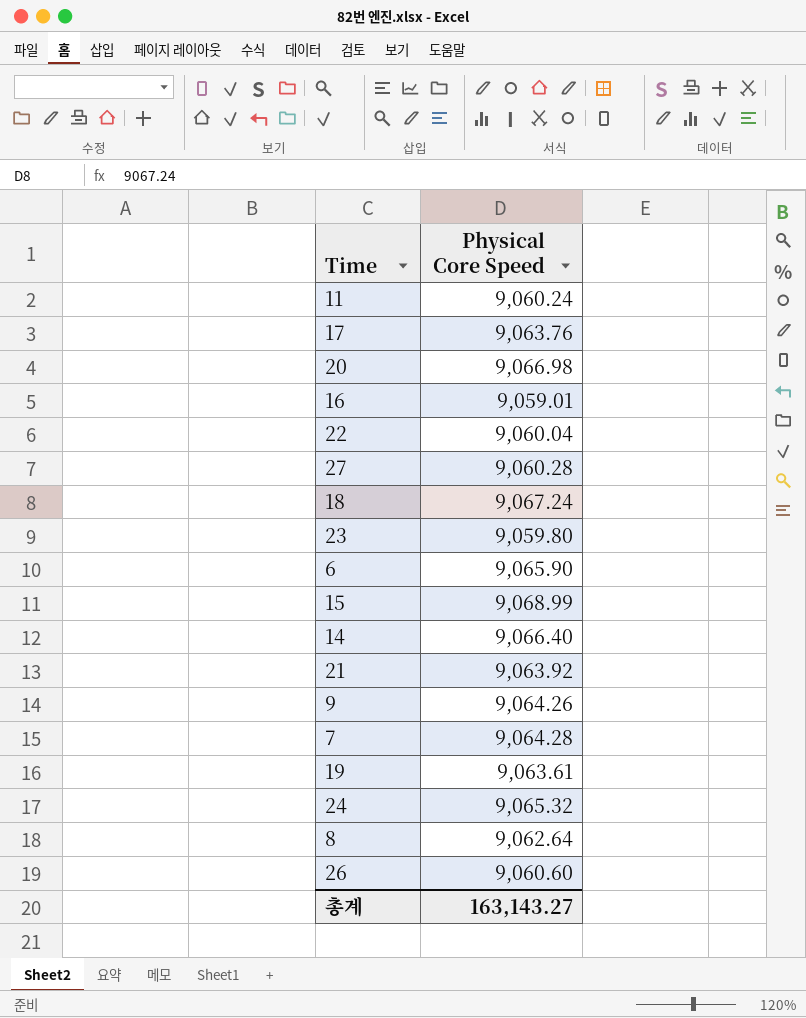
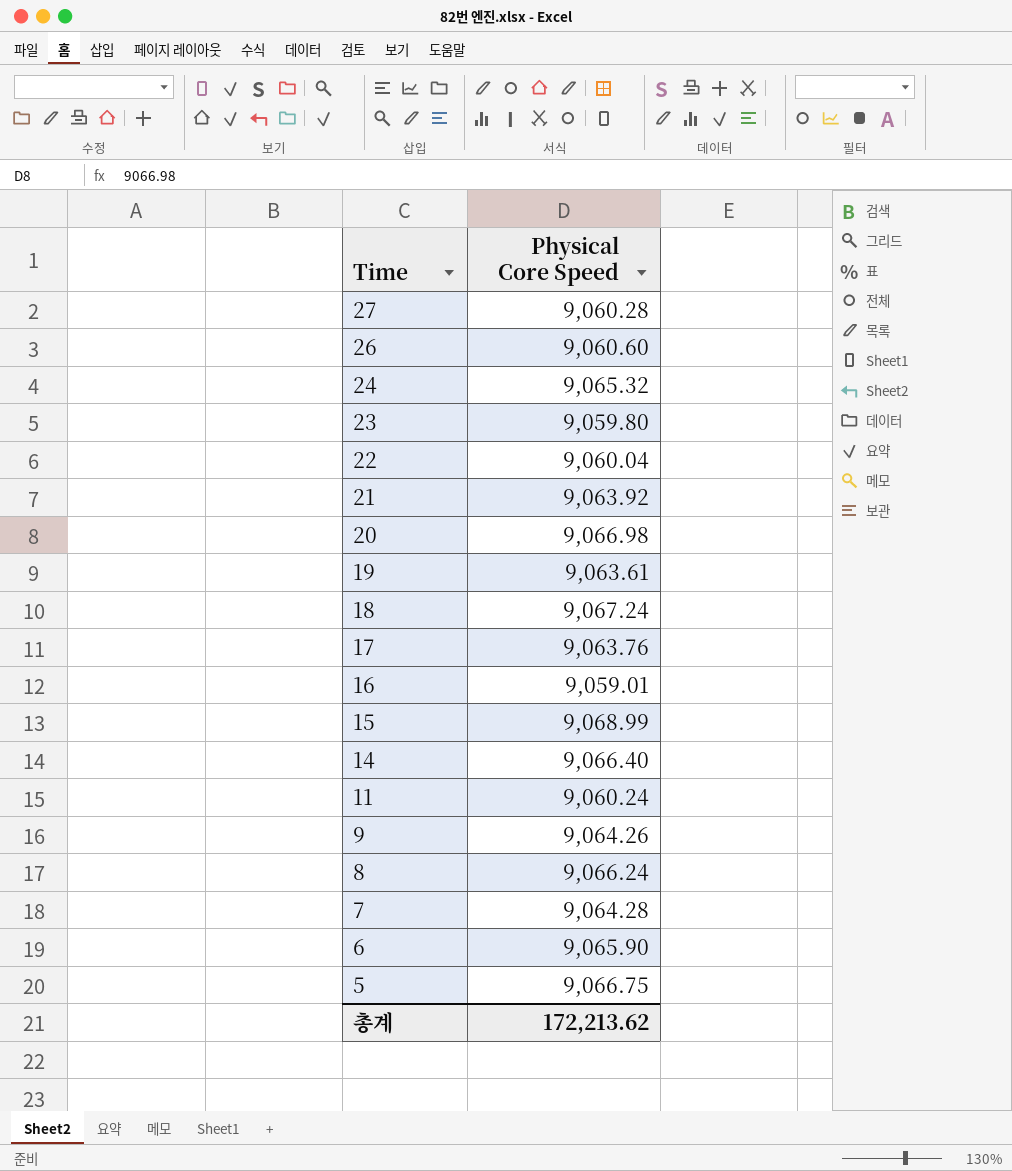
row order: none -> Time descending
8 | Physical Core Speed: 9,062.64 -> 9,066.24
row 5: none -> 9,066.75
총계 | Physical Core Speed: 163,143.27 -> 172,213.62

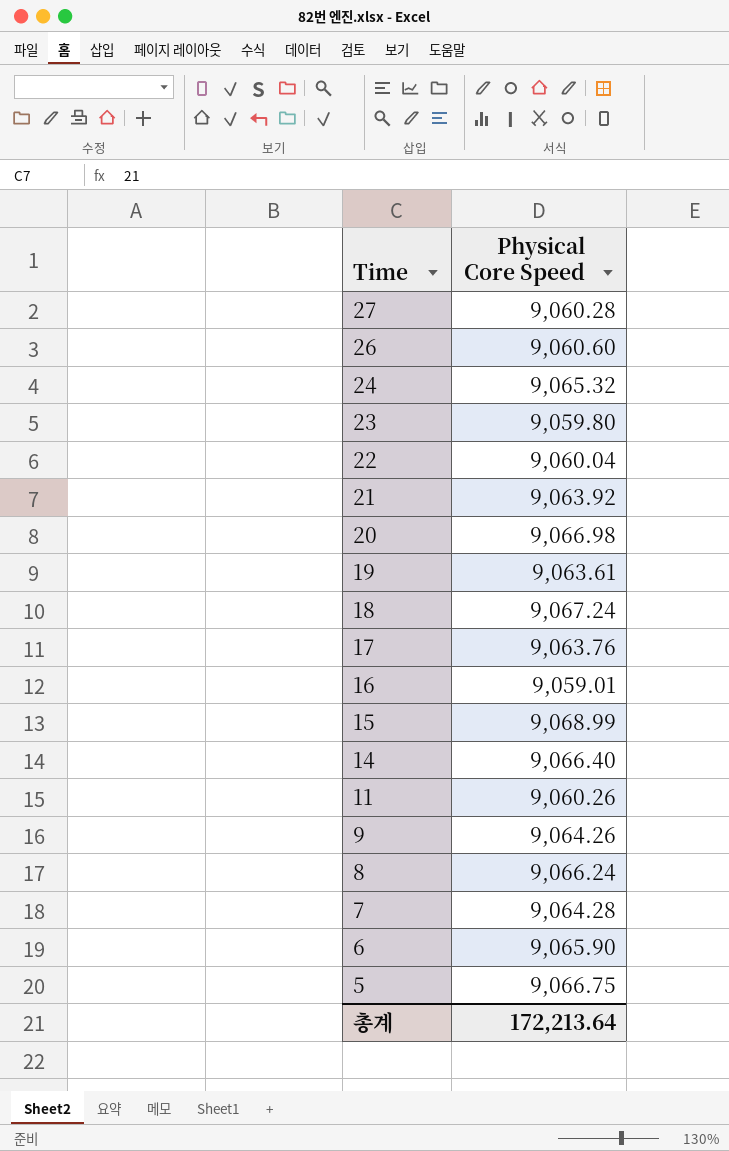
11 | Physical Core Speed: 9,060.24 -> 9,060.26
총계 | Physical Core Speed: 172,213.62 -> 172,213.64

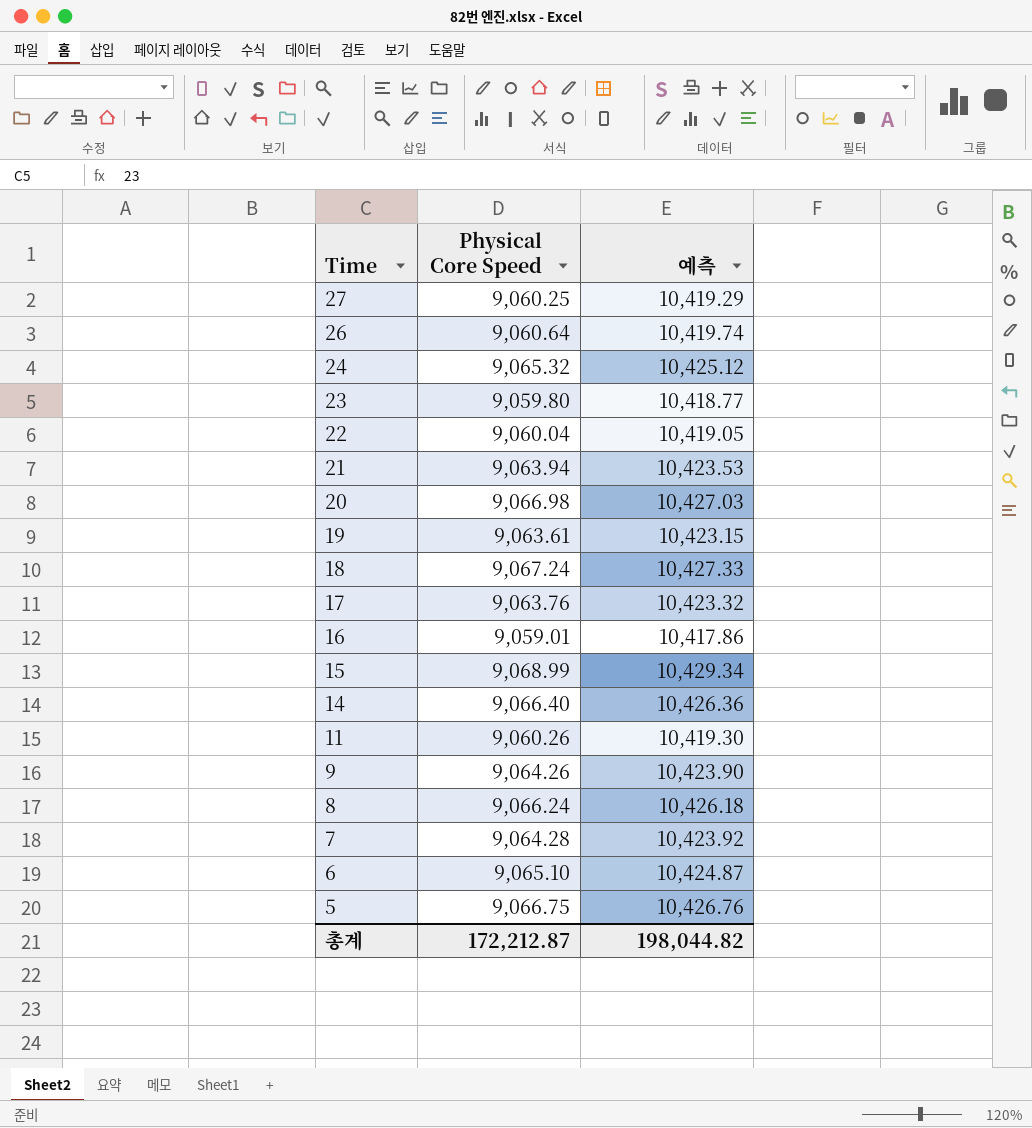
column 예측 | formula: none -> [Physical Core Speed] * 1.15
27 | Physical Core Speed: 9,060.28 -> 9,060.25
26 | Physical Core Speed: 9,060.60 -> 9,060.64
21 | Physical Core Speed: 9,063.92 -> 9,063.94
6 | Physical Core Speed: 9,065.90 -> 9,065.10
총계 | Physical Core Speed: 172,213.64 -> 172,212.87

